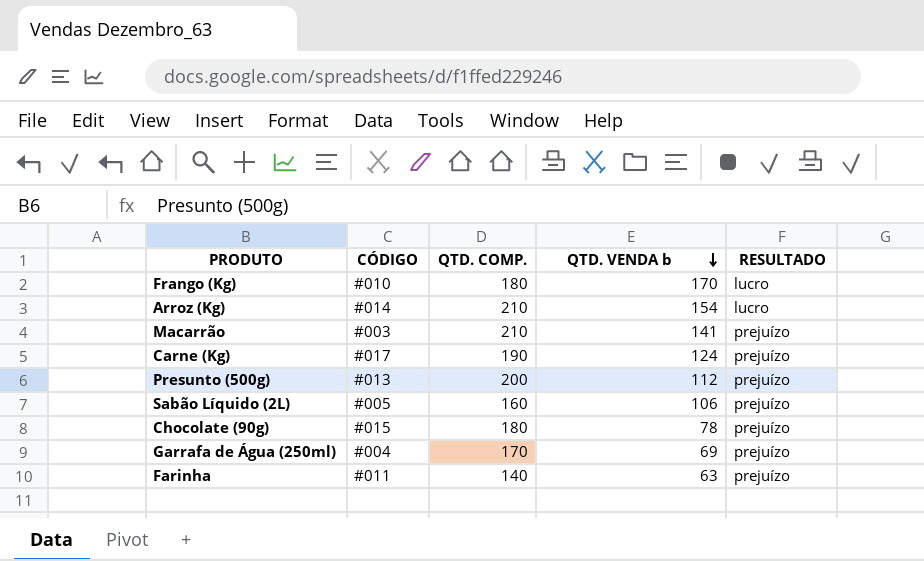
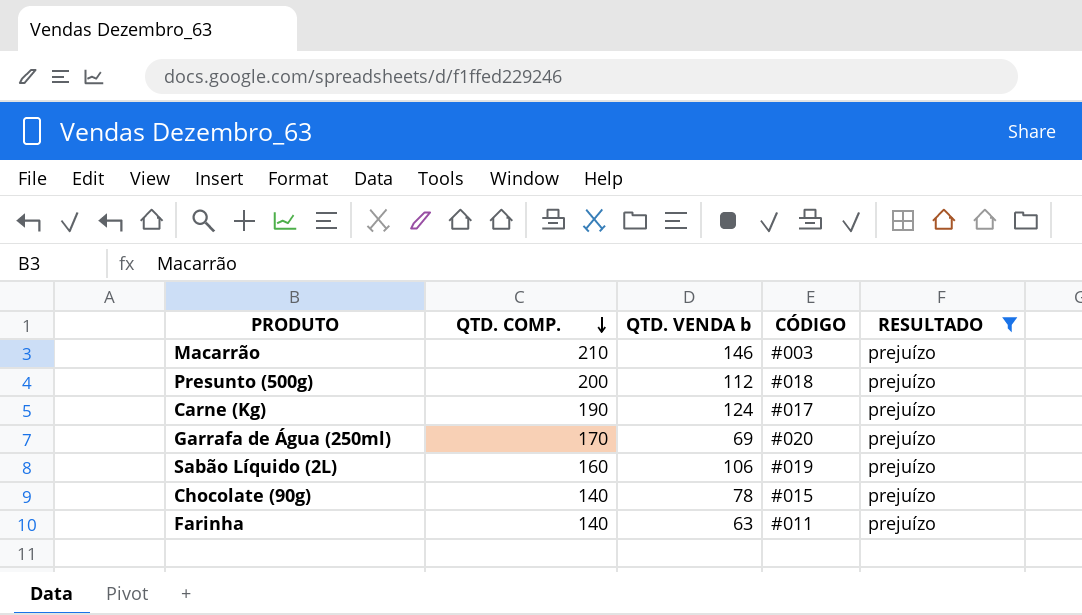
filter: none -> RESULTADO = prejuízo
row order: QTD. VENDA b descending -> QTD. COMP. descending
column CÓDIGO | position: 2 -> 4
Macarrão | QTD. VENDA b: 141 -> 146
Presunto (500g) | CÓDIGO: #013 -> #018
Garrafa de Água (250ml) | CÓDIGO: #004 -> #020
Sabão Líquido (2L) | CÓDIGO: #005 -> #019
Chocolate (90g) | QTD. COMP.: 180 -> 140

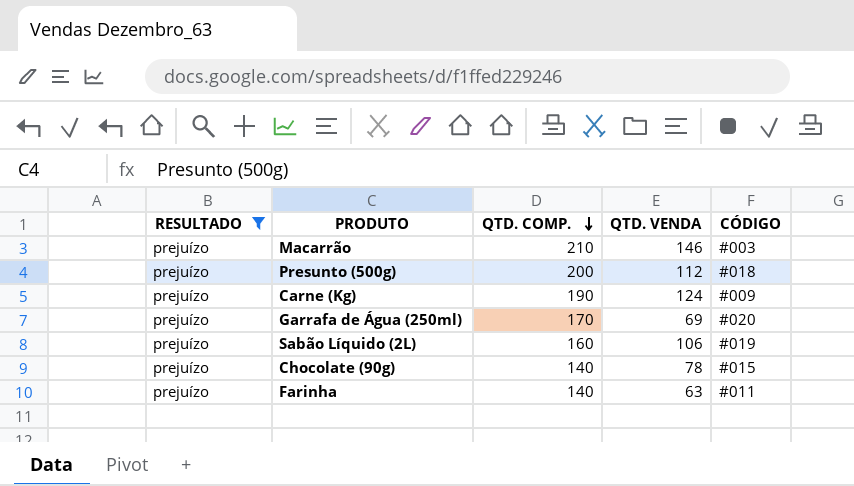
column RESULTADO | position: 5 -> 1
column name: QTD. VENDA b -> QTD. VENDA
Carne (Kg) | CÓDIGO: #017 -> #009

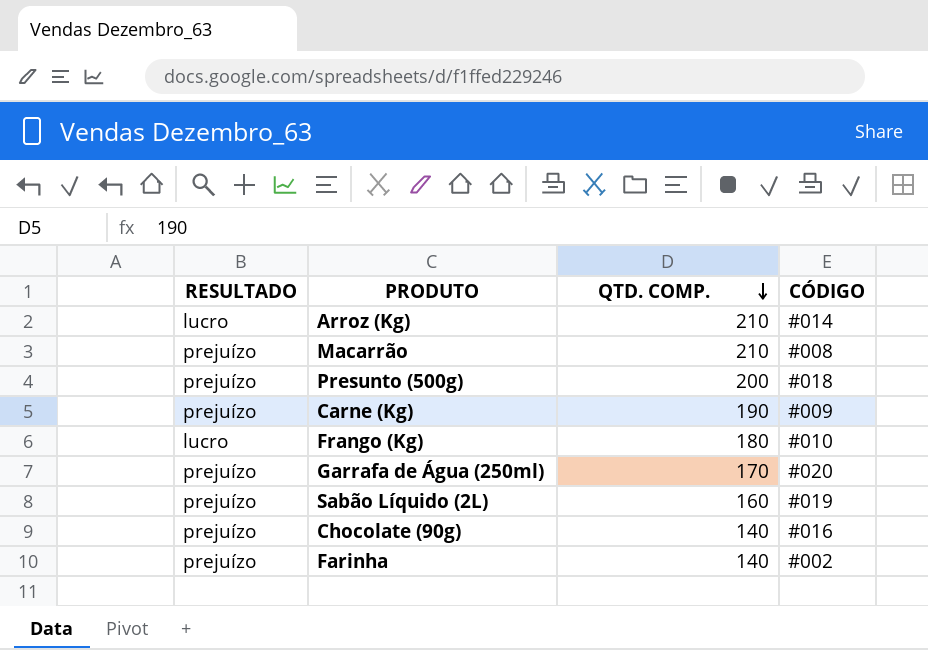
filter: RESULTADO = prejuízo -> none
column QTD. VENDA | position: 4 -> none
Macarrão | CÓDIGO: #003 -> #008
Chocolate (90g) | CÓDIGO: #015 -> #016
Farinha | CÓDIGO: #011 -> #002

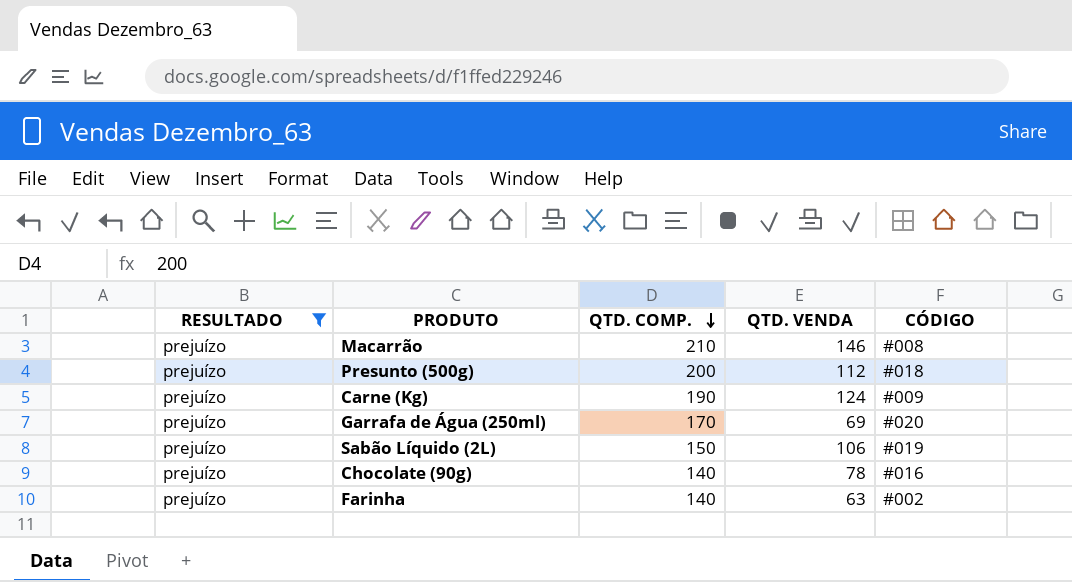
filter: none -> RESULTADO = prejuízo
column QTD. VENDA | position: none -> 4
Sabão Líquido (2L) | QTD. COMP.: 160 -> 150

